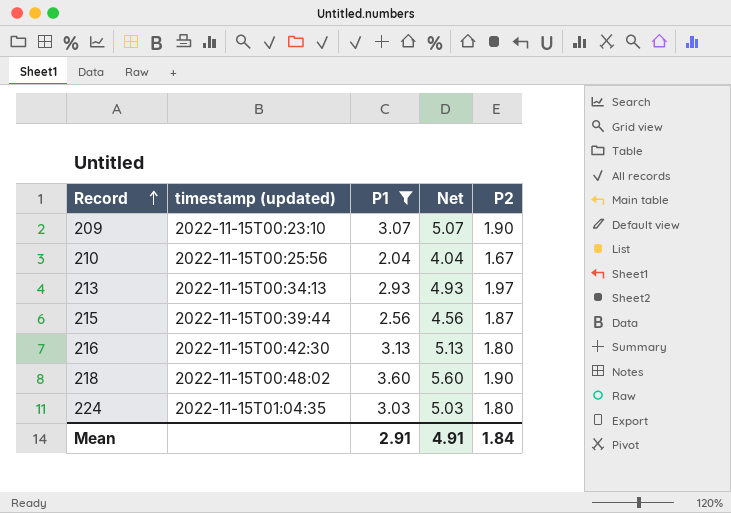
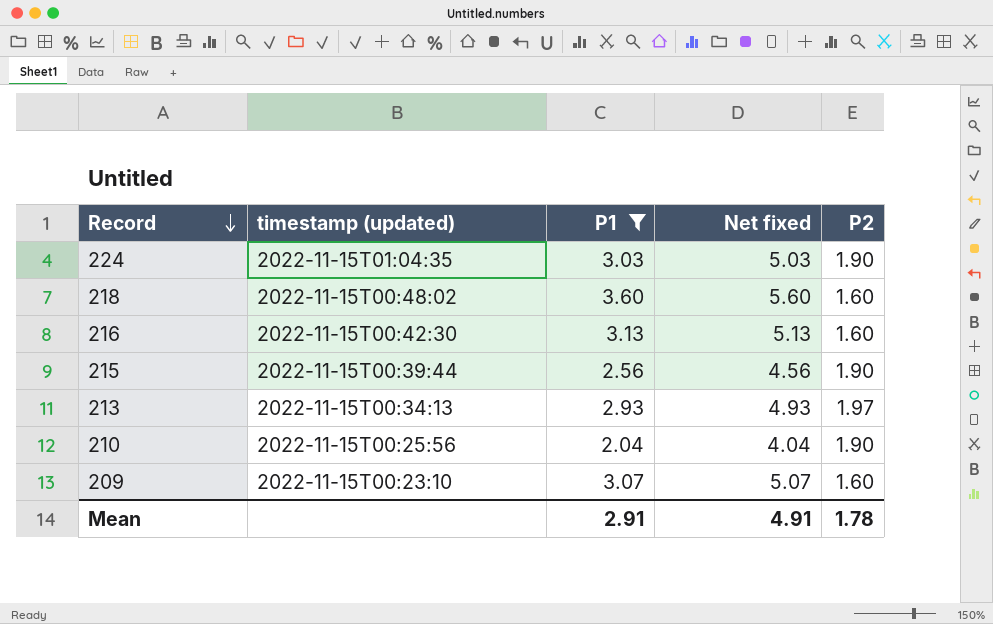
row order: Record ascending -> Record descending
column name: Net -> Net fixed
224 | P2: 1.80 -> 1.90
218 | P2: 1.90 -> 1.60
216 | P2: 1.80 -> 1.60
215 | P2: 1.87 -> 1.90
210 | P2: 1.67 -> 1.90
209 | P2: 1.90 -> 1.60
Mean | P2: 1.84 -> 1.78

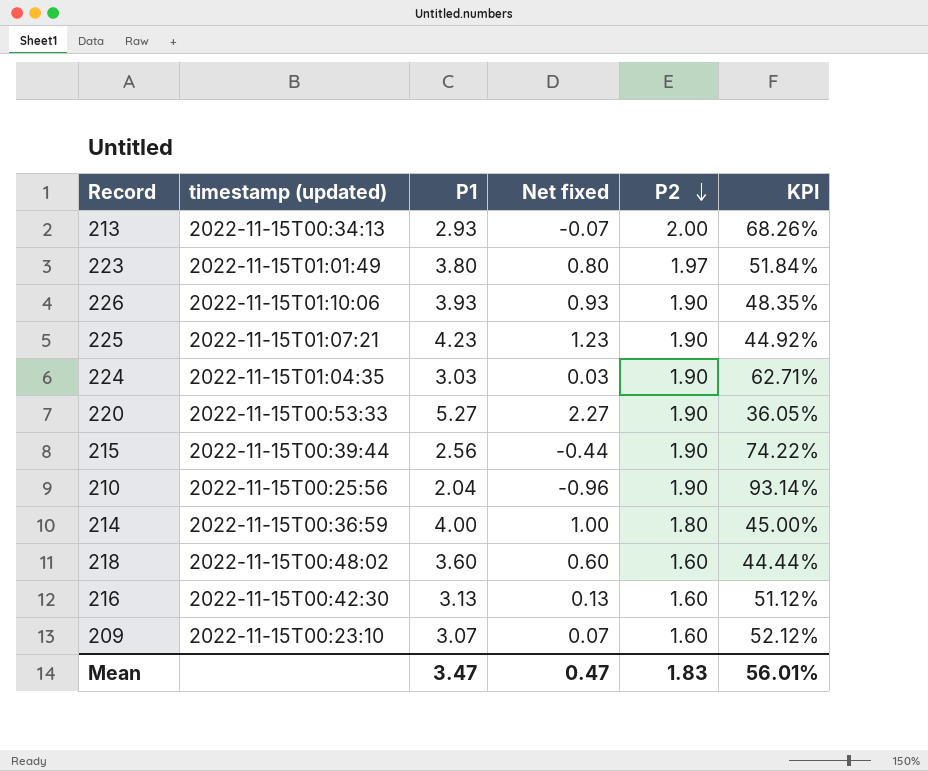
filter: P1 <= 3.60 -> none
row order: Record descending -> P2 descending
column Net fixed | formula: [P1] + 2 -> [P1] - 3
column KPI | formula: none -> [P2] / [P1]
213 | P2: 1.97 -> 2.00
Mean | P1: 2.91 -> 3.47
Mean | Net fixed: 4.91 -> 0.47
Mean | P2: 1.78 -> 1.83

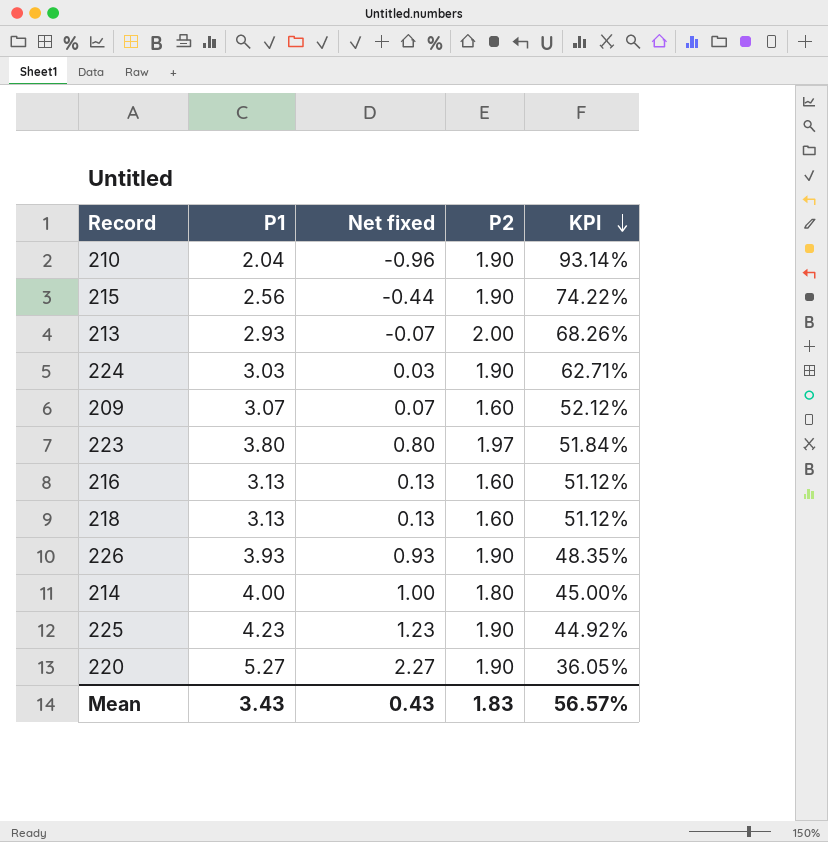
row order: P2 descending -> KPI descending
column timestamp (updated) | position: 2 -> none
218 | P1: 3.60 -> 3.13
218 | Net fixed: 0.60 -> 0.13
218 | KPI: 44.44% -> 51.12%
Mean | P1: 3.47 -> 3.43
Mean | Net fixed: 0.47 -> 0.43
Mean | KPI: 56.01% -> 56.57%

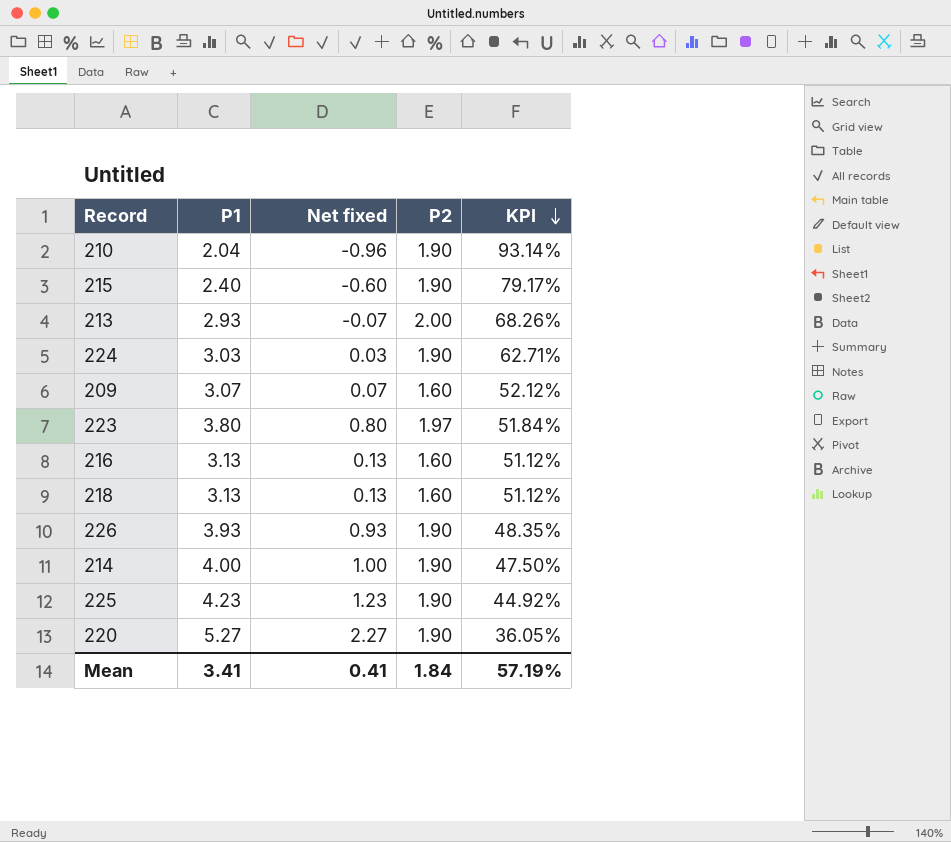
215 | P1: 2.56 -> 2.40
215 | Net fixed: -0.44 -> -0.60
215 | KPI: 74.22% -> 79.17%
214 | P2: 1.80 -> 1.90
214 | KPI: 45.00% -> 47.50%
Mean | P1: 3.43 -> 3.41
Mean | Net fixed: 0.43 -> 0.41
Mean | P2: 1.83 -> 1.84
Mean | KPI: 56.57% -> 57.19%

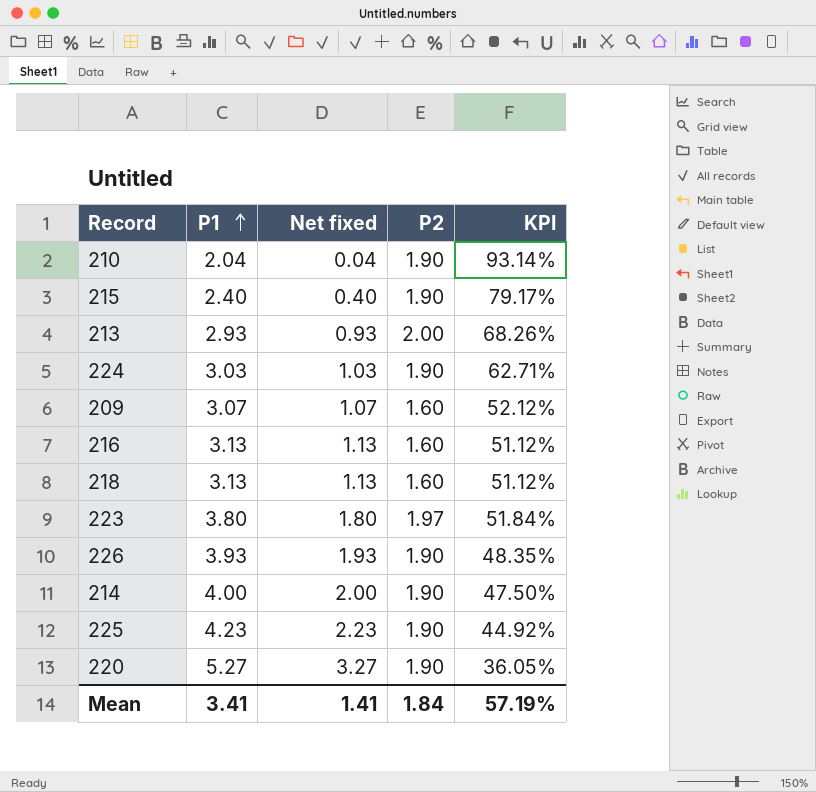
row order: KPI descending -> P1 ascending
column Net fixed | formula: [P1] - 3 -> [P1] - 2
Mean | Net fixed: 0.41 -> 1.41

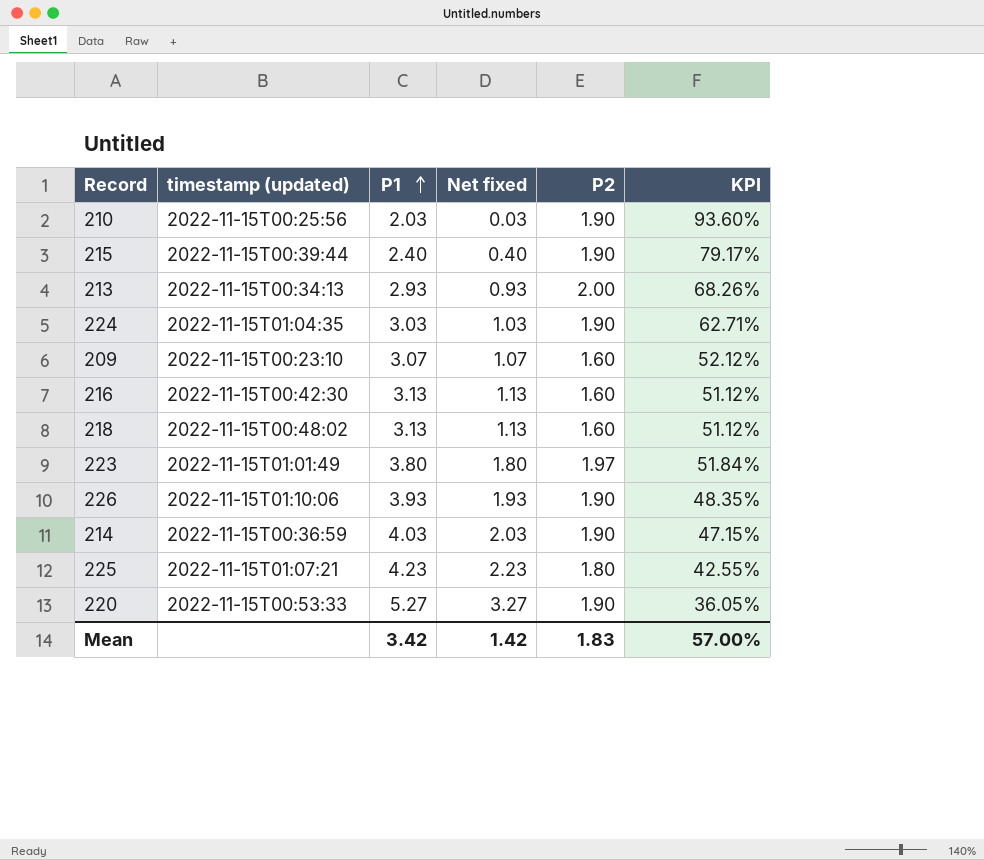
column timestamp (updated) | position: none -> 2
210 | P1: 2.04 -> 2.03
210 | Net fixed: 0.04 -> 0.03
210 | KPI: 93.14% -> 93.60%
214 | P1: 4.00 -> 4.03
214 | Net fixed: 2.00 -> 2.03
214 | KPI: 47.50% -> 47.15%
225 | P2: 1.90 -> 1.80
225 | KPI: 44.92% -> 42.55%
Mean | P1: 3.41 -> 3.42
Mean | Net fixed: 1.41 -> 1.42
Mean | P2: 1.84 -> 1.83
Mean | KPI: 57.19% -> 57.00%

